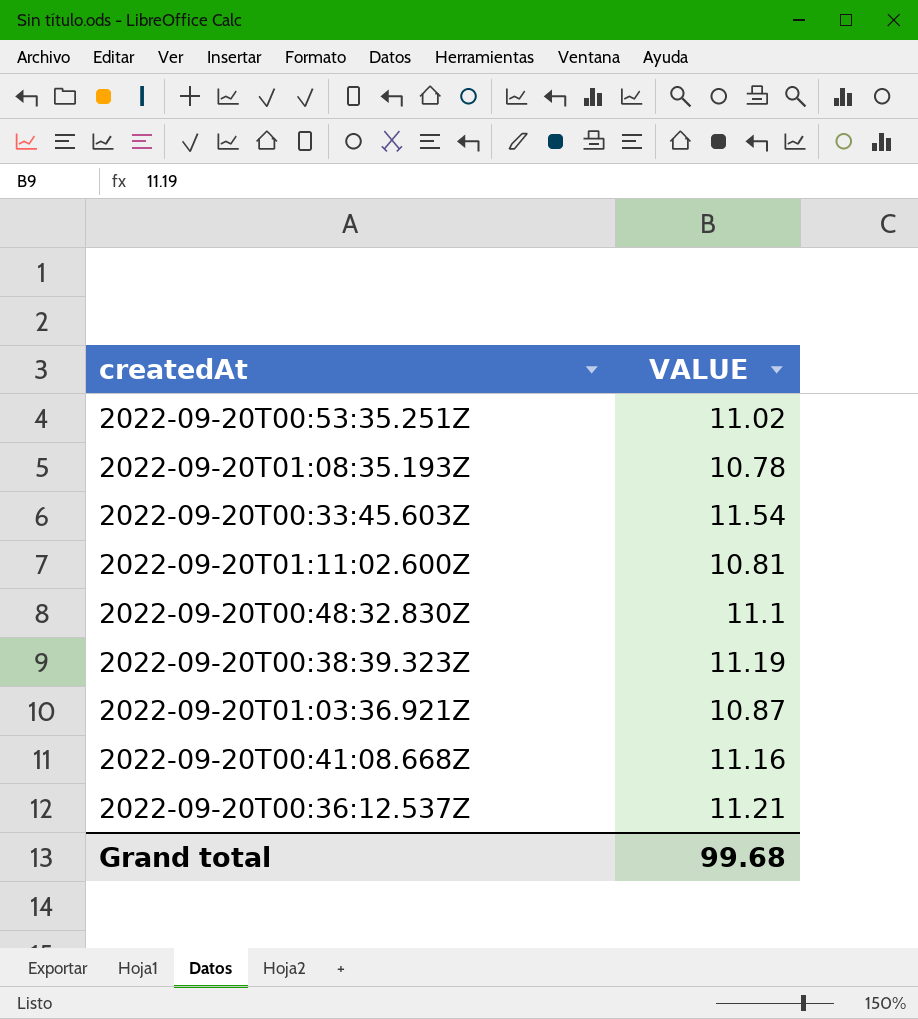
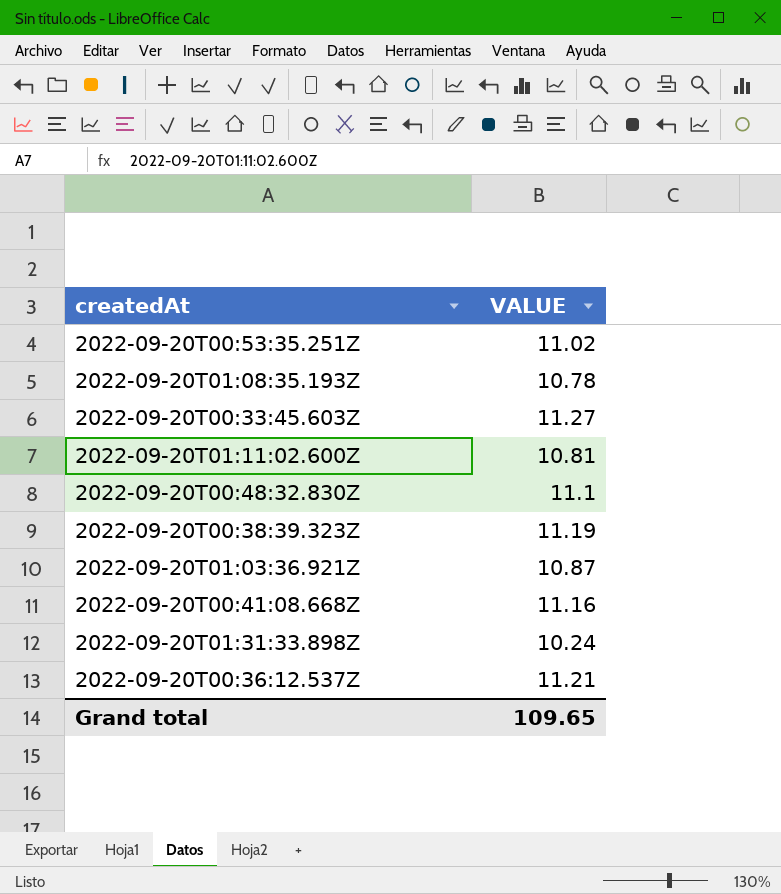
2022-09-20T00:33:45.603Z | VALUE: 11.54 -> 11.27
row 2022-09-20T01:31:33.898Z: none -> 10.24
Grand total | VALUE: 99.68 -> 109.65

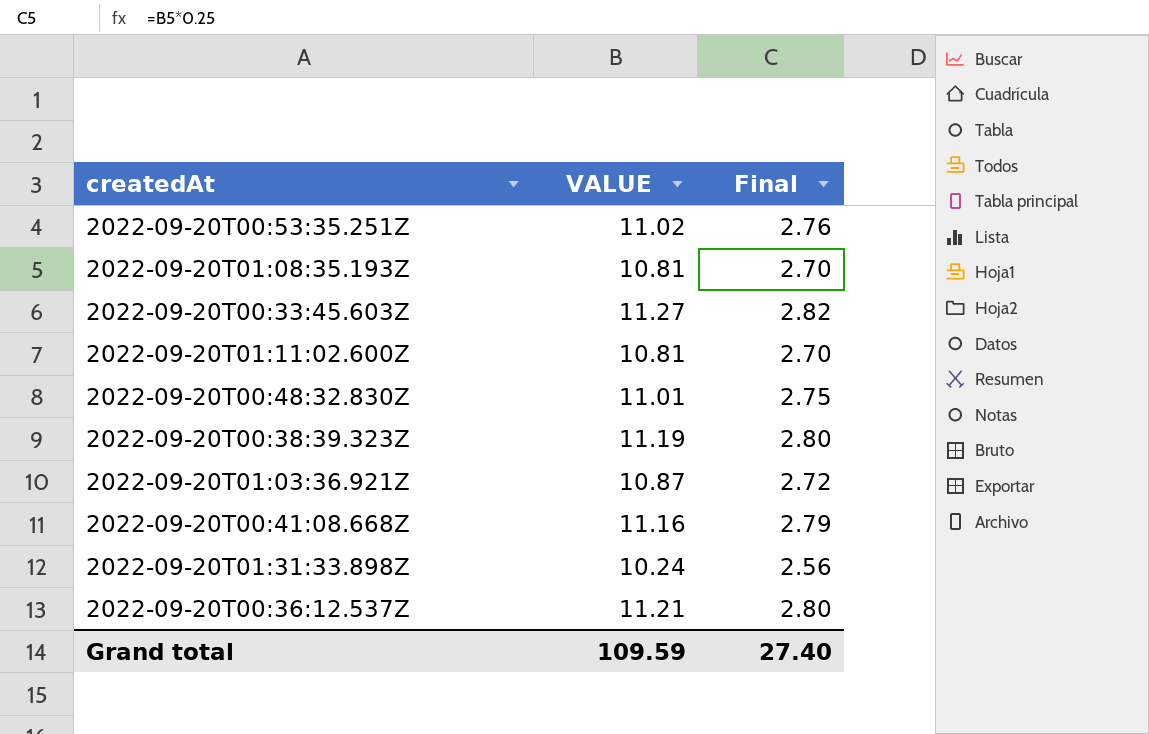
column Final | formula: none -> [VALUE] * 0.25
2022-09-20T01:08:35.193Z | VALUE: 10.78 -> 10.81
2022-09-20T00:48:32.830Z | VALUE: 11.1 -> 11.01
Grand total | VALUE: 109.65 -> 109.59

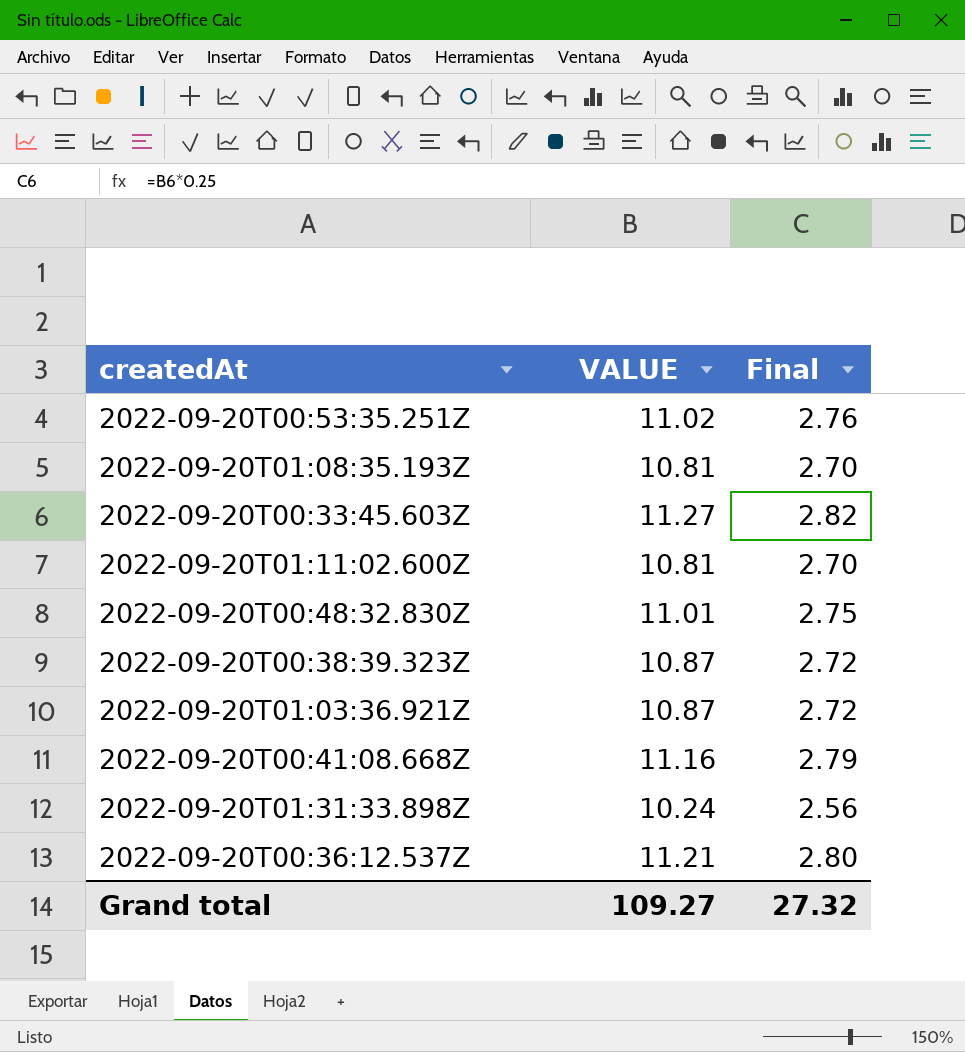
2022-09-20T00:38:39.323Z | VALUE: 11.19 -> 10.87
2022-09-20T00:38:39.323Z | Final: 2.80 -> 2.72
Grand total | VALUE: 109.59 -> 109.27
Grand total | Final: 27.40 -> 27.32

